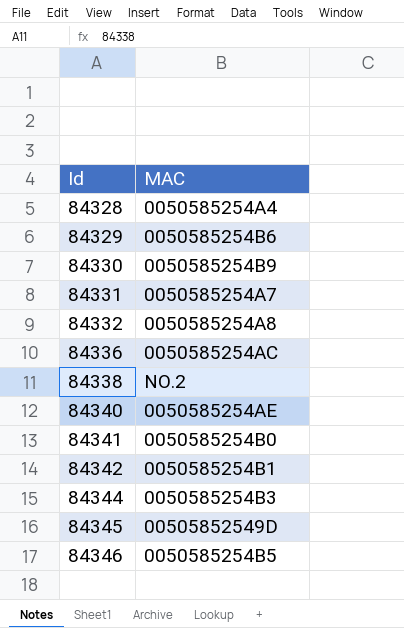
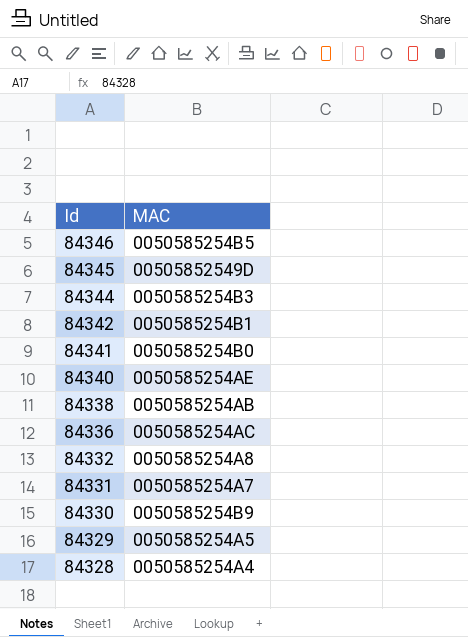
row order: Id ascending -> Id descending
84338 | MAC: NO.2 -> 0050585254AB
84329 | MAC: 0050585254B6 -> 0050585254A5

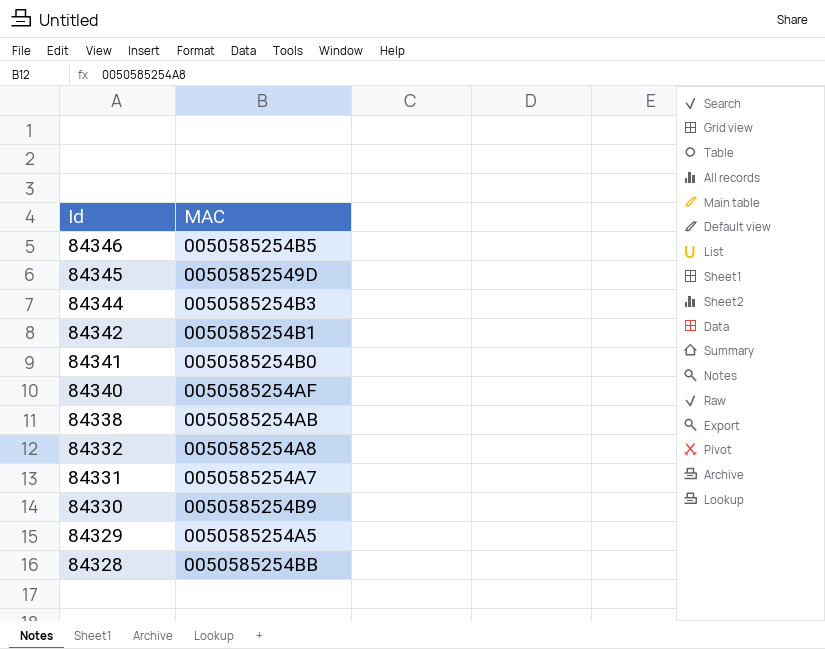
row 84336: 0050585254AC -> none
84340 | MAC: 0050585254AE -> 0050585254AF
84328 | MAC: 0050585254A4 -> 0050585254BB

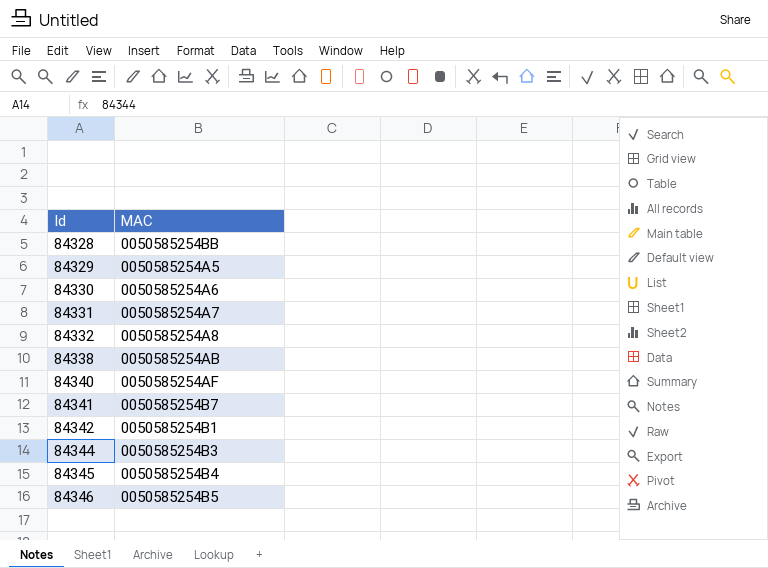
row order: Id descending -> Id ascending
84330 | MAC: 0050585254B9 -> 0050585254A6
84341 | MAC: 0050585254B0 -> 0050585254B7
84345 | MAC: 00505852549D -> 0050585254B4

